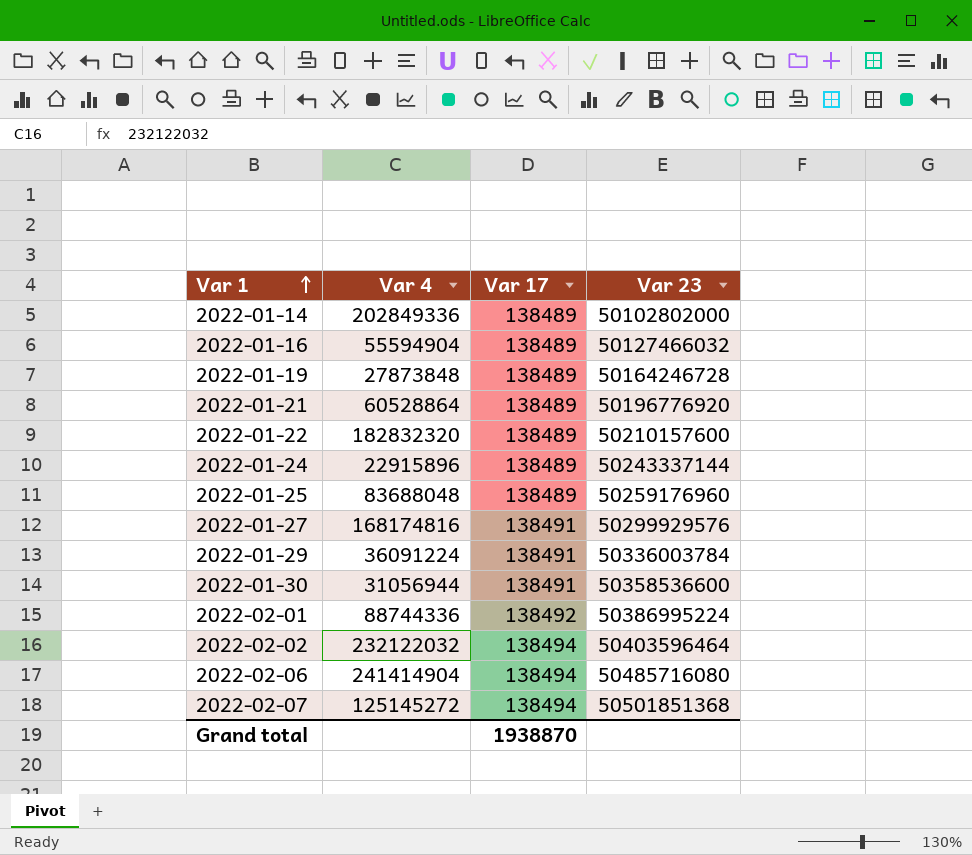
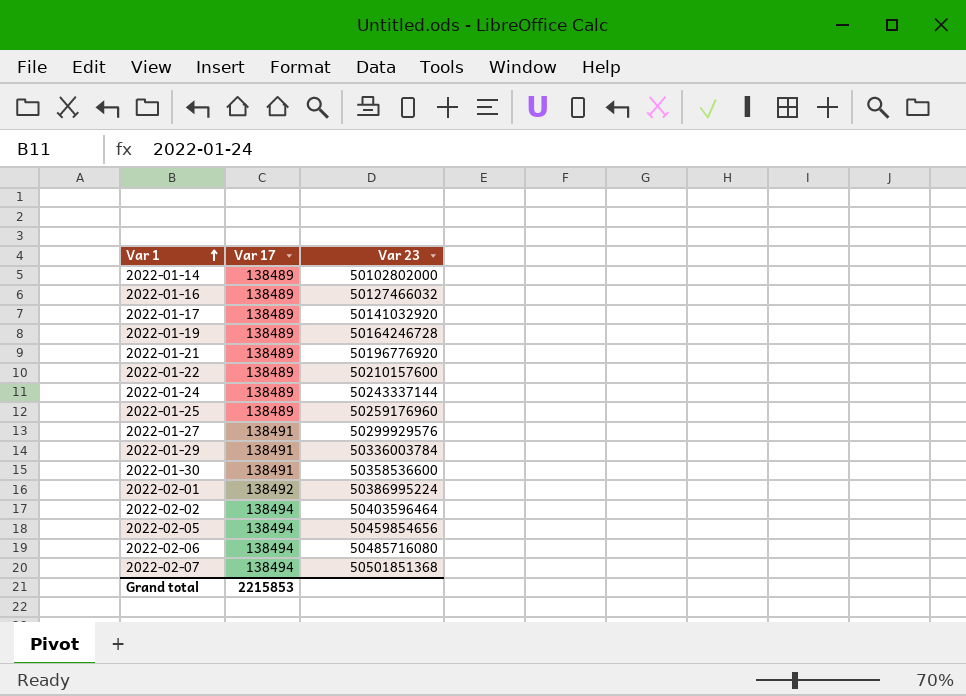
column Var 4 | position: 2 -> none
row 2022-01-17: none -> 138489 | 50141032920
row 2022-02-05: none -> 138494 | 50459854656
Grand total | Var 17: 1938870 -> 2215853

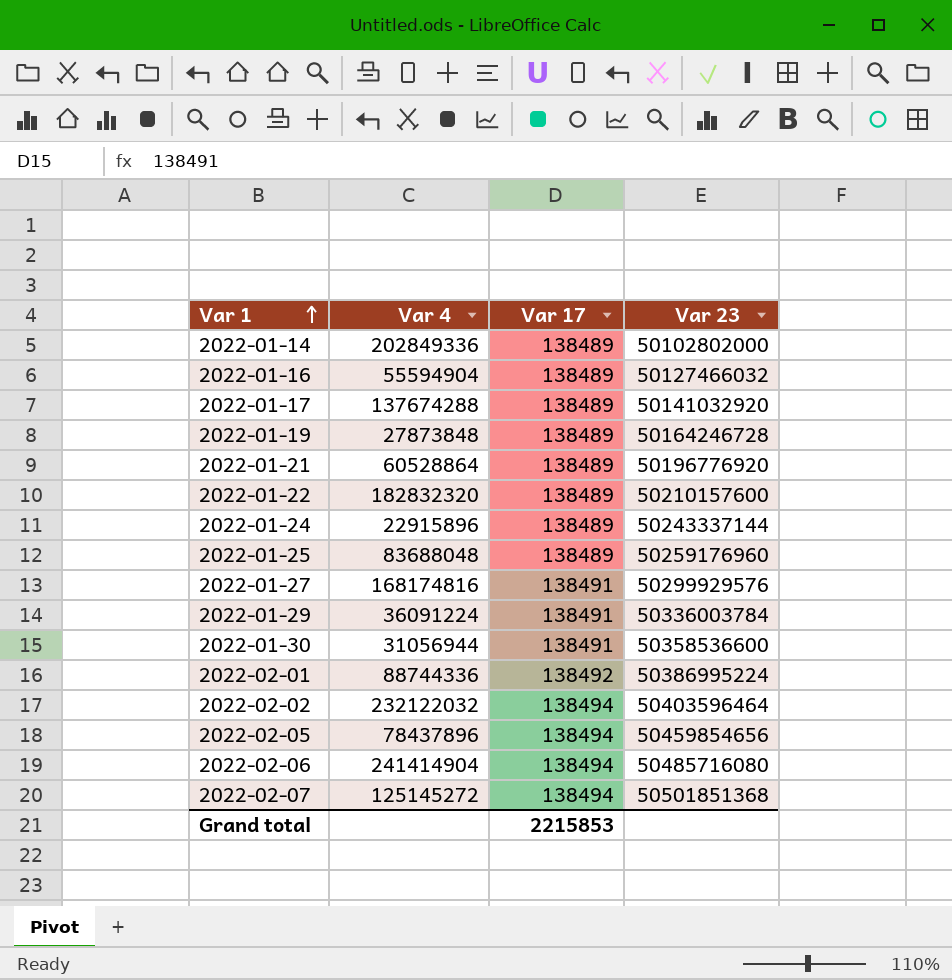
column Var 4 | position: none -> 2

